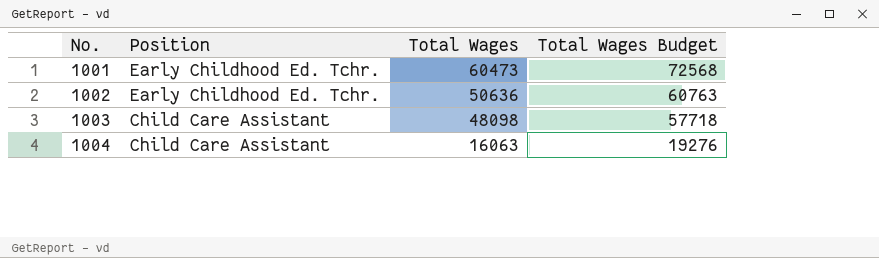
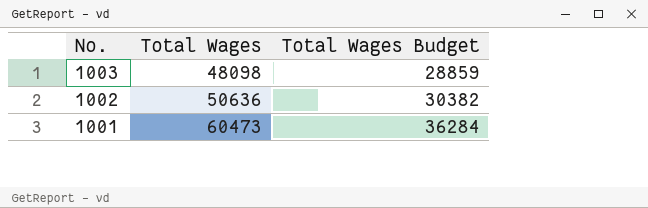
row order: No. ascending -> No. descending
column Position | position: 2 -> none
column Total Wages Budget | formula: [Total Wages] * 1.2 -> [Total Wages] * 0.6
row 1004: Child Care Assistant | 16063 | 19276 -> none

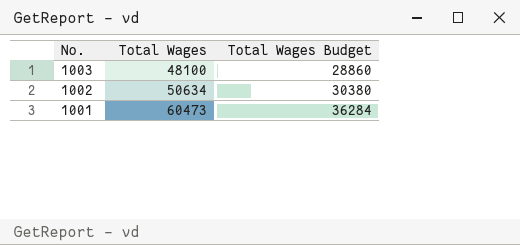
1003 | Total Wages: 48098 -> 48100
1003 | Total Wages Budget: 28859 -> 28860
1002 | Total Wages: 50636 -> 50634
1002 | Total Wages Budget: 30382 -> 30380

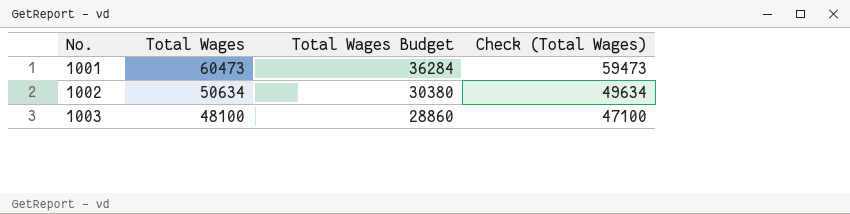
row order: No. descending -> No. ascending
column Check (Total Wages) | formula: none -> [Total Wages] - 1000

